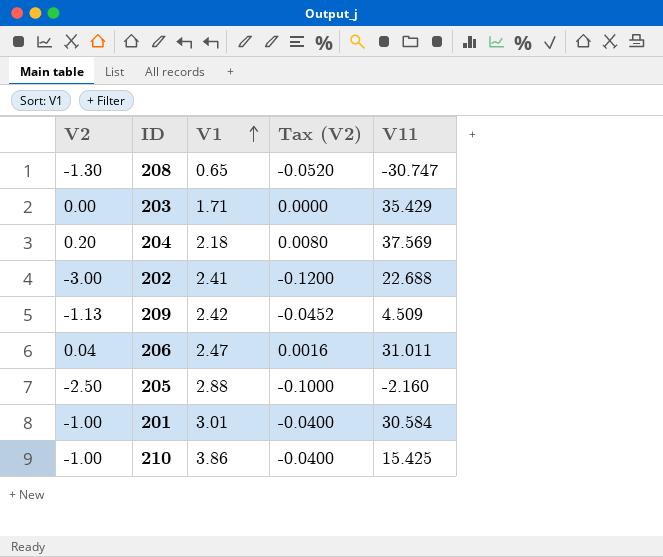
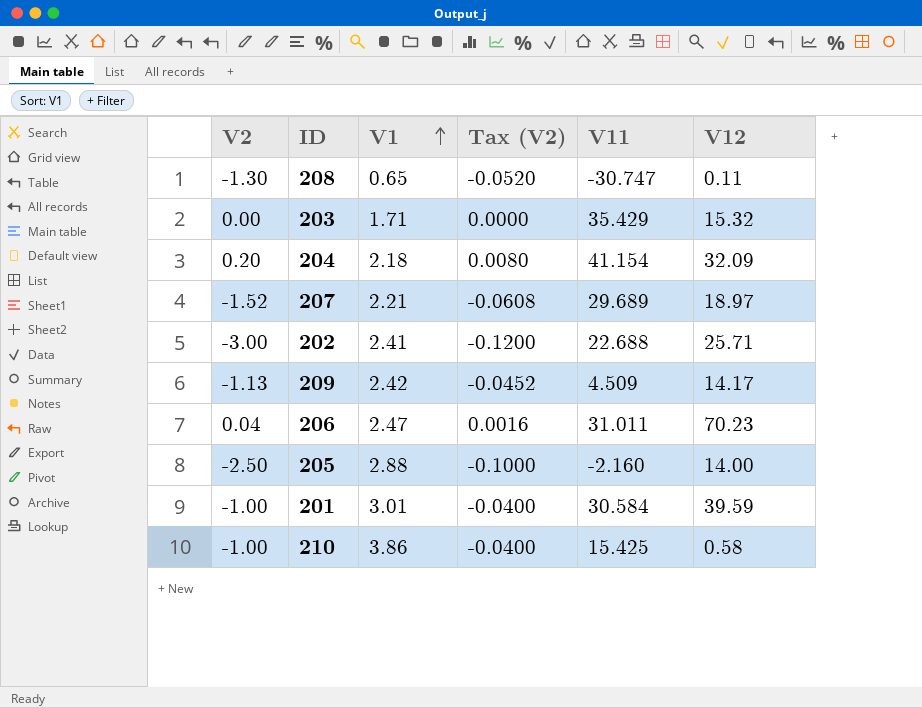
column V12 | position: none -> 6
204 | V11: 37.569 -> 41.154
row 207: none -> -1.52 | 2.21 | -0.0608 | 29.689 | 18.97

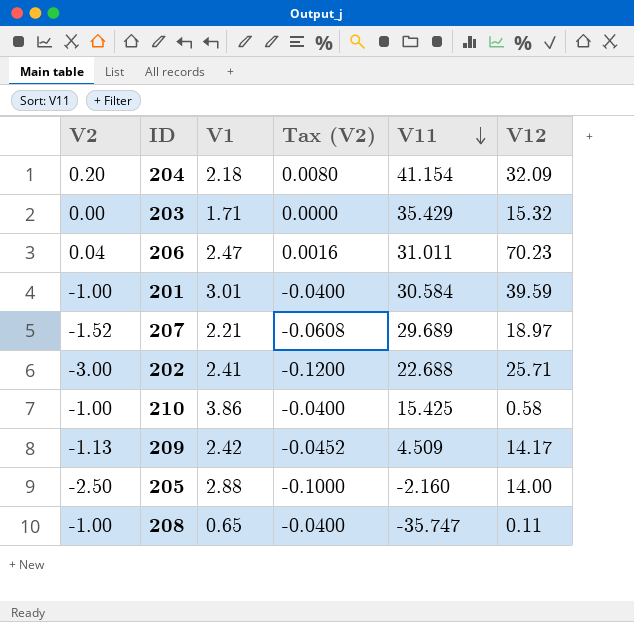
row order: V1 ascending -> V11 descending
208 | V2: -1.30 -> -1.00
208 | Tax (V2): -0.0520 -> -0.0400
208 | V11: -30.747 -> -35.747

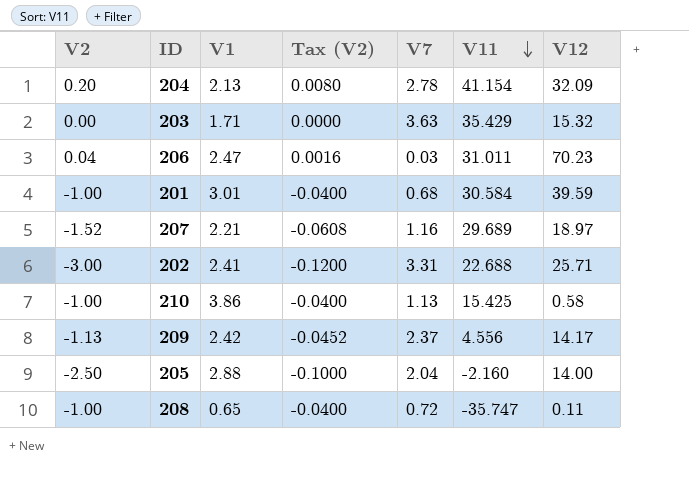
column V7 | position: none -> 5
204 | V1: 2.18 -> 2.13
209 | V11: 4.509 -> 4.556

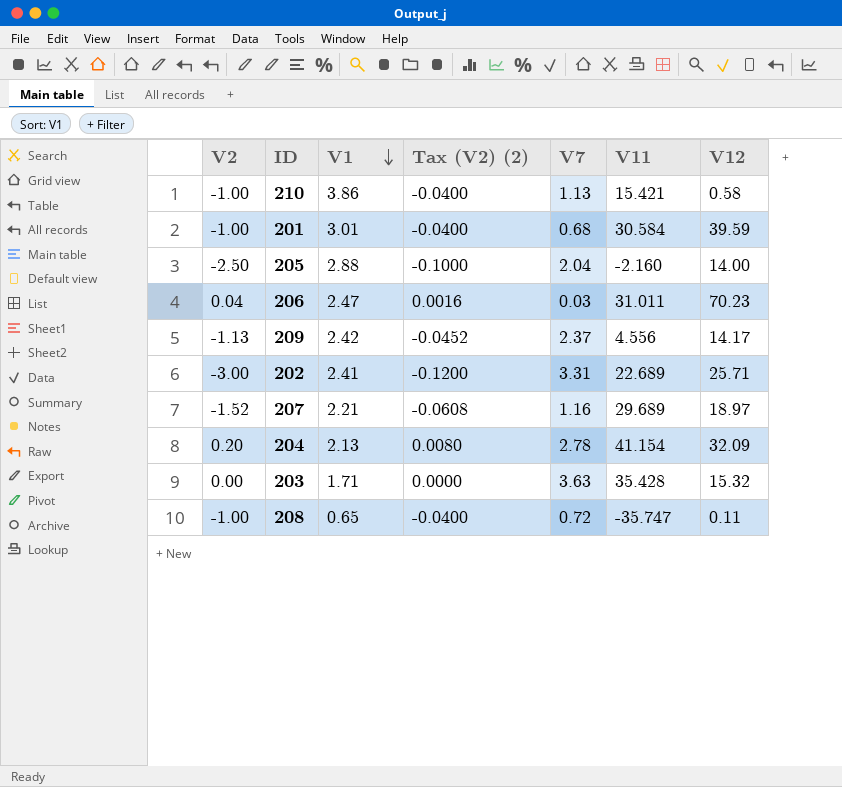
row order: V11 descending -> V1 descending
column name: Tax (V2) -> Tax (V2) (2)
210 | V11: 15.425 -> 15.421
202 | V11: 22.688 -> 22.689
203 | V11: 35.429 -> 35.428

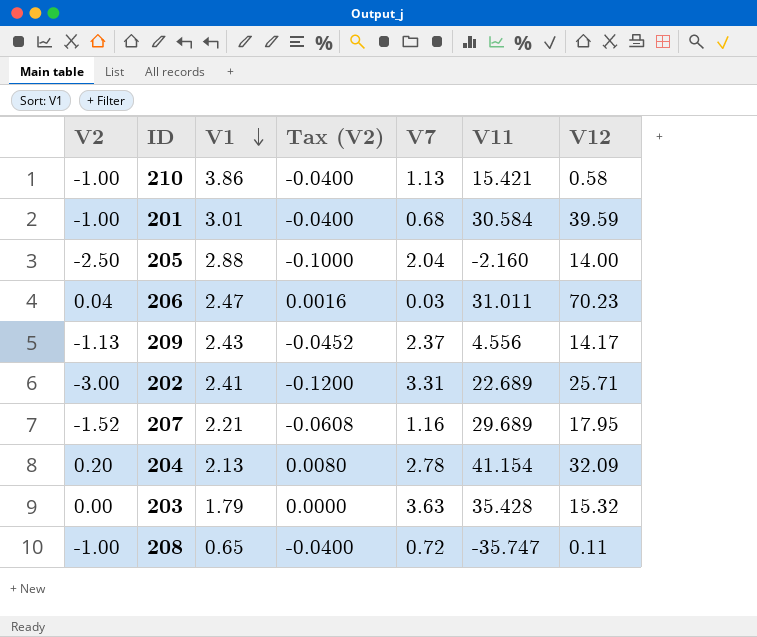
column name: Tax (V2) (2) -> Tax (V2)
209 | V1: 2.42 -> 2.43
207 | V12: 18.97 -> 17.95
203 | V1: 1.71 -> 1.79

